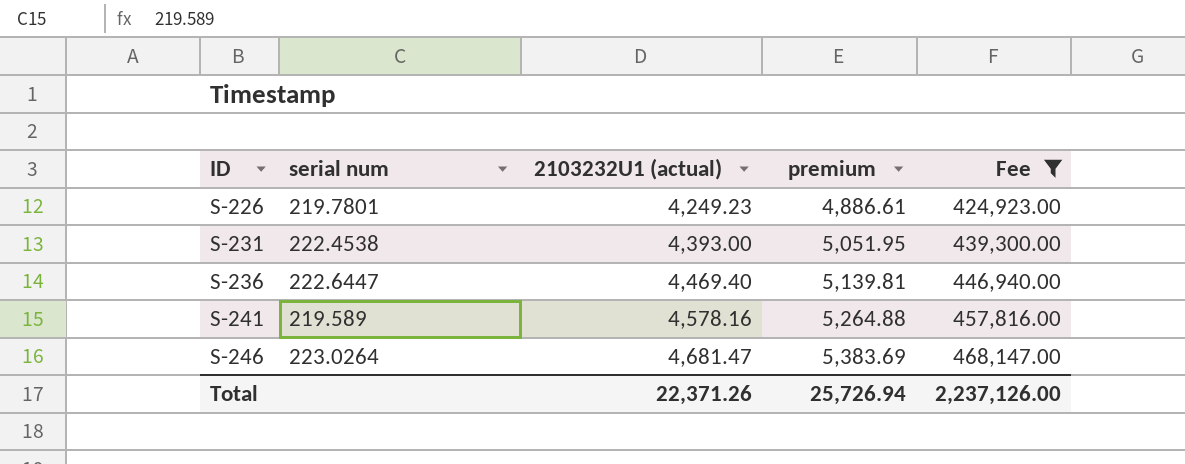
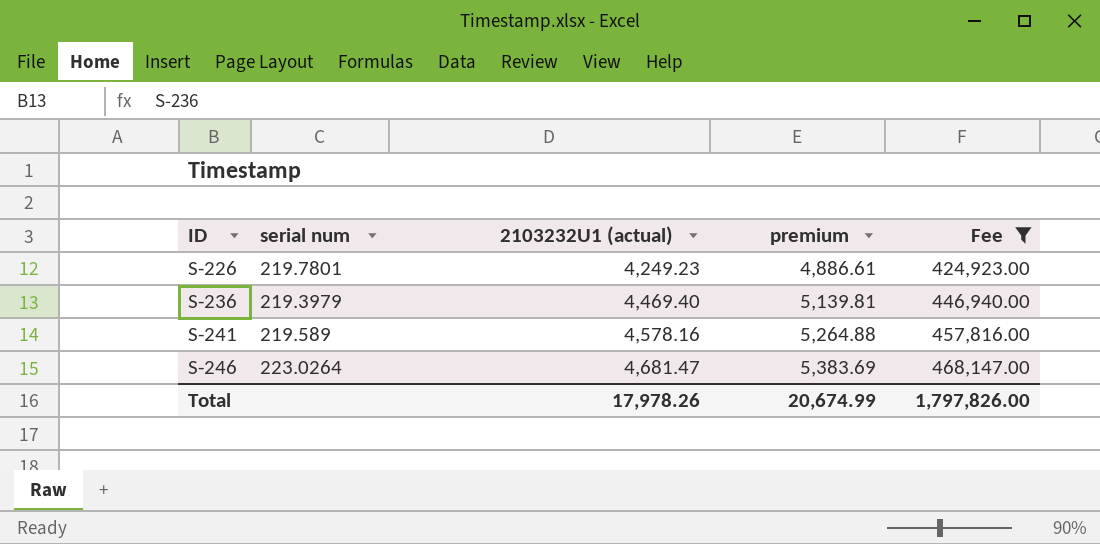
row S-231: 222.4538 | 4,393.00 | 5,051.95 | 439,300.00 -> none
S-236 | serial num: 222.6447 -> 219.3979
Total | 2103232U1 (actual): 22,371.26 -> 17,978.26
Total | premium: 25,726.94 -> 20,674.99
Total | Fee: 2,237,126.00 -> 1,797,826.00

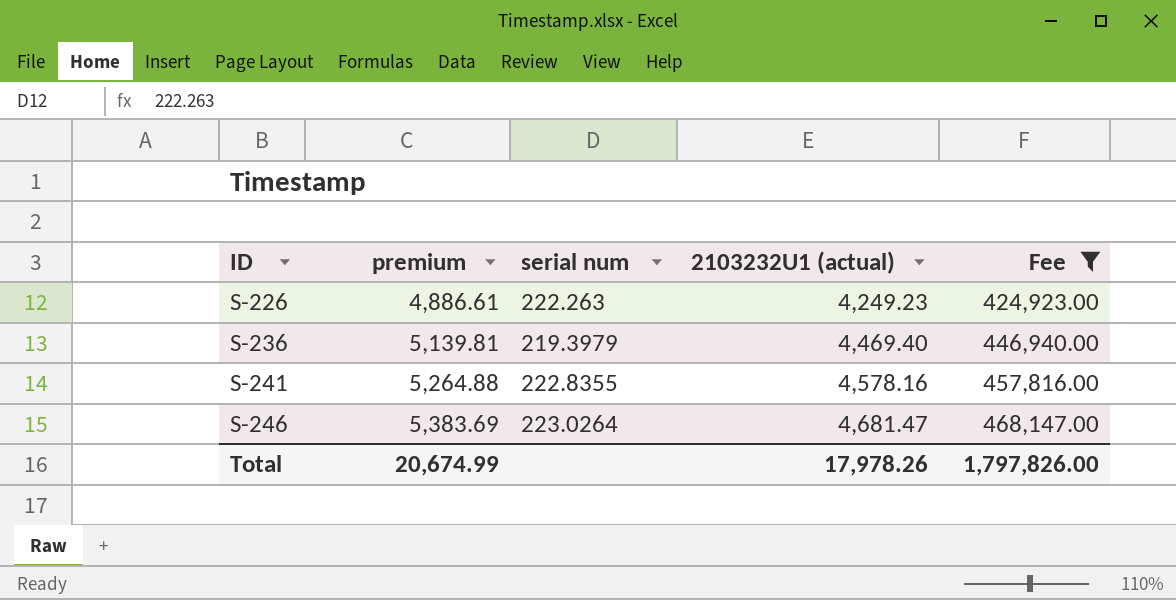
column premium | position: 4 -> 2
S-226 | serial num: 219.7801 -> 222.263
S-241 | serial num: 219.589 -> 222.8355

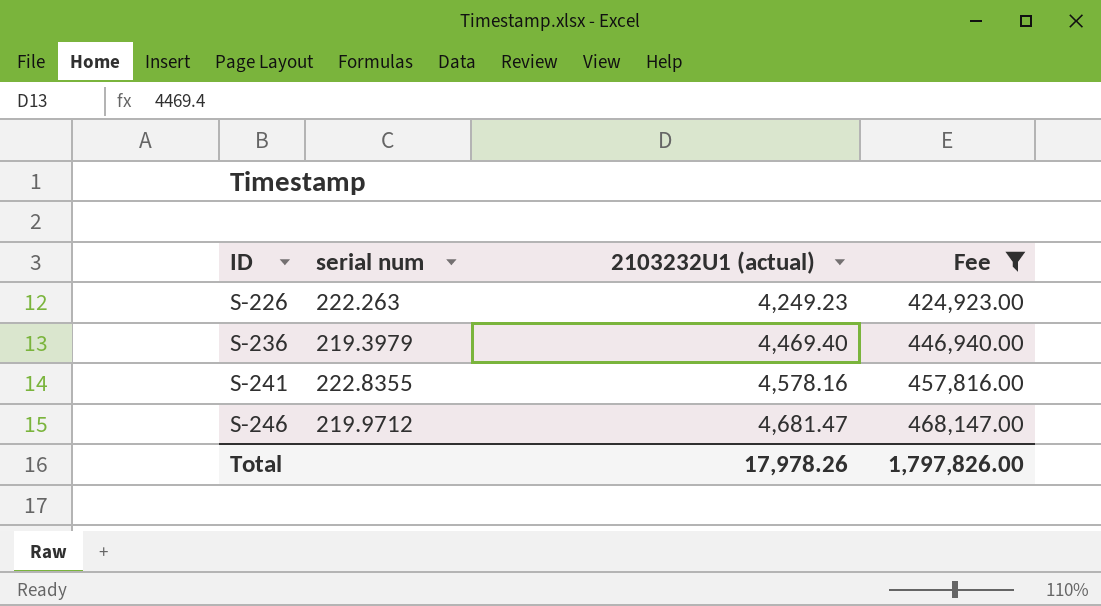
column premium | formula: [2103232U1 (actual)] * 1.15 -> none
S-246 | serial num: 223.0264 -> 219.9712

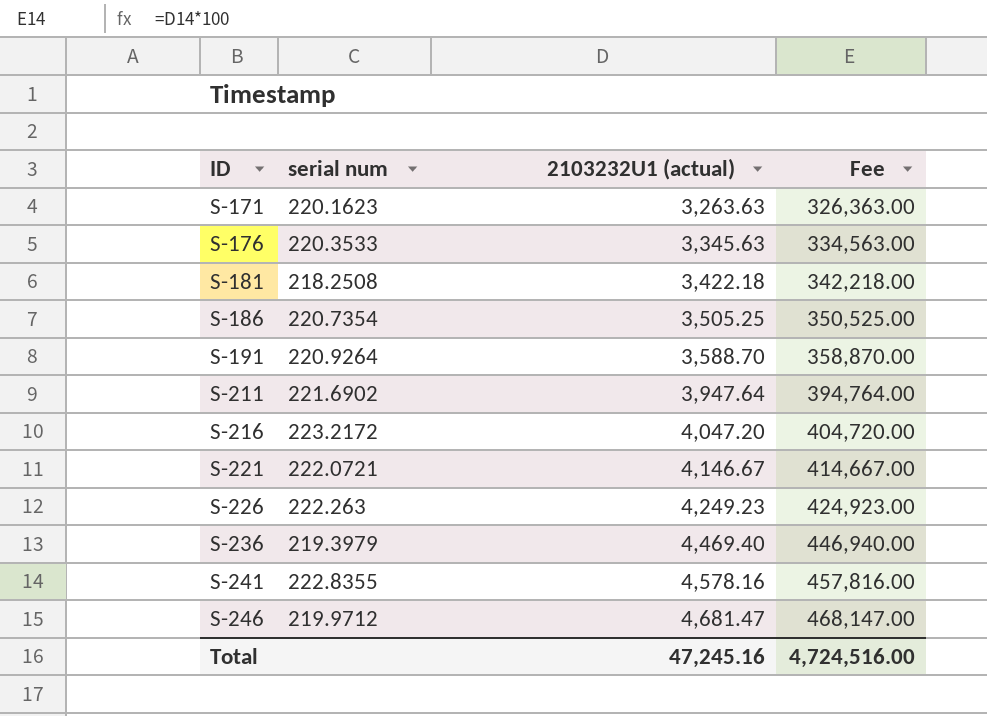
filter: Fee >= 424,923.00 -> none
Total | 2103232U1 (actual): 17,978.26 -> 47,245.16
Total | Fee: 1,797,826.00 -> 4,724,516.00

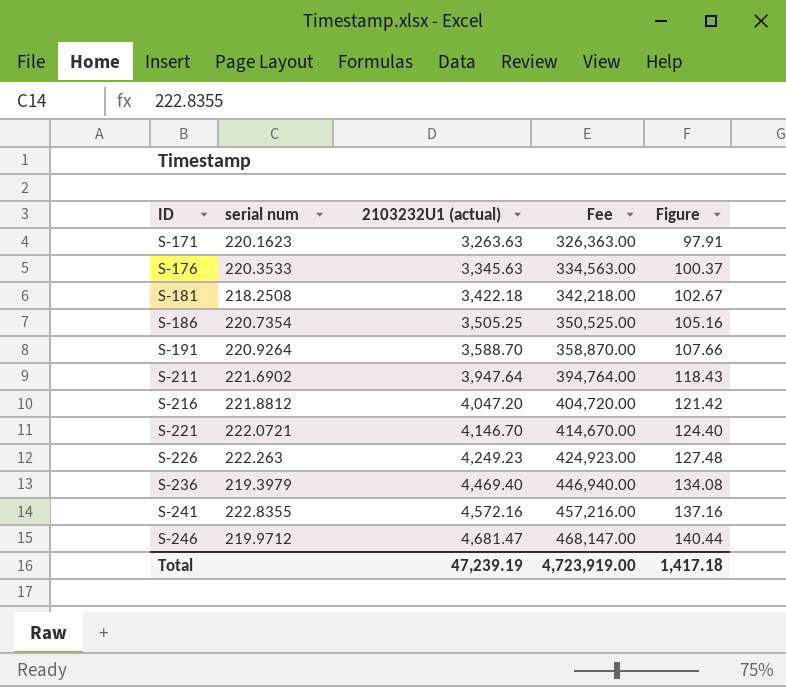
column Figure | formula: none -> [2103232U1 (actual)] * 0.03
S-216 | serial num: 223.2172 -> 221.8812
S-221 | 2103232U1 (actual): 4,146.67 -> 4,146.70
S-221 | Fee: 414,667.00 -> 414,670.00
S-241 | 2103232U1 (actual): 4,578.16 -> 4,572.16
S-241 | Fee: 457,816.00 -> 457,216.00
Total | 2103232U1 (actual): 47,245.16 -> 47,239.19
Total | Fee: 4,724,516.00 -> 4,723,919.00

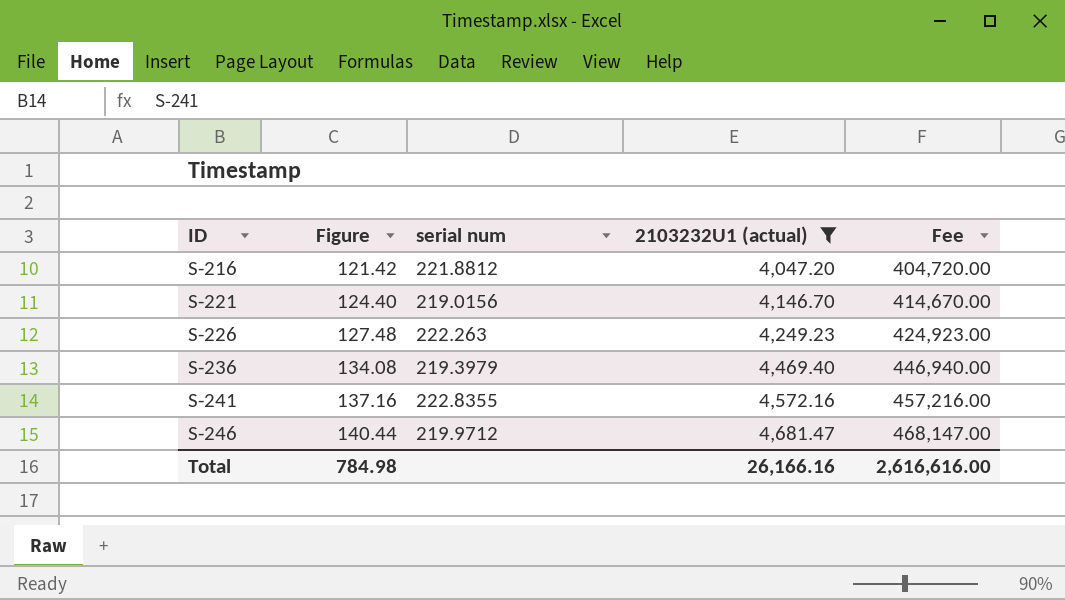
filter: none -> 2103232U1 (actual) >= 4,047.20
column Figure | position: 5 -> 2
S-221 | serial num: 222.0721 -> 219.0156
Total | Figure: 1,417.18 -> 784.98
Total | 2103232U1 (actual): 47,239.19 -> 26,166.16
Total | Fee: 4,723,919.00 -> 2,616,616.00

